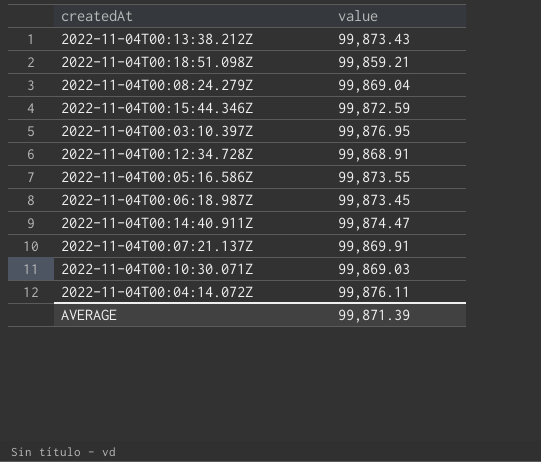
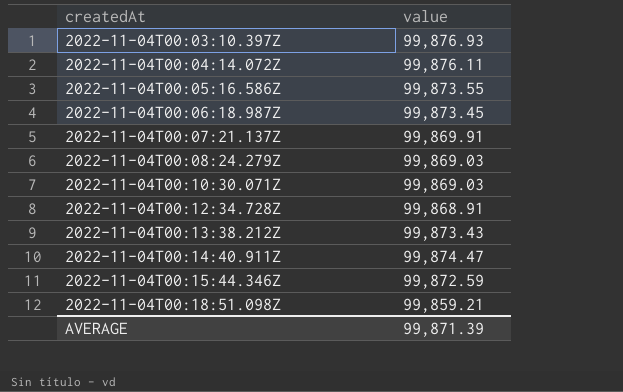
row order: none -> createdAt ascending
2022-11-04T00:03:10.397Z | value: 99,876.95 -> 99,876.93
2022-11-04T00:08:24.279Z | value: 99,869.04 -> 99,869.03

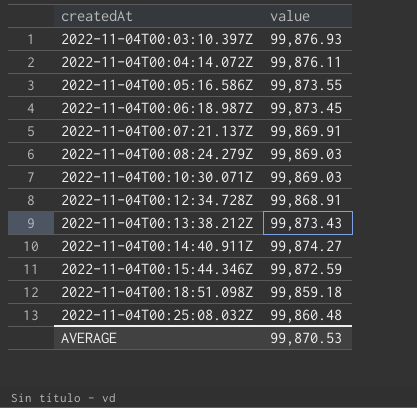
2022-11-04T00:14:40.911Z | value: 99,874.47 -> 99,874.27
2022-11-04T00:18:51.098Z | value: 99,859.21 -> 99,859.18
row 2022-11-04T00:25:08.032Z: none -> 99,860.48
AVERAGE | value: 99,871.39 -> 99,870.53

